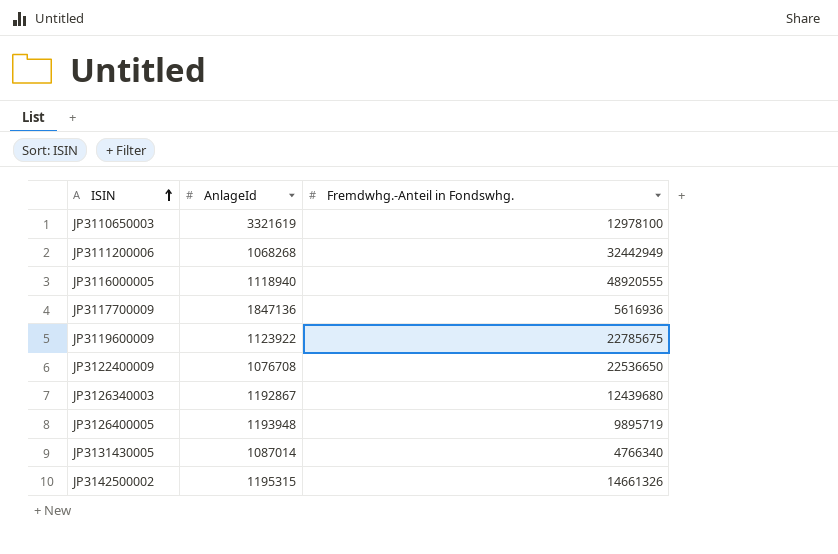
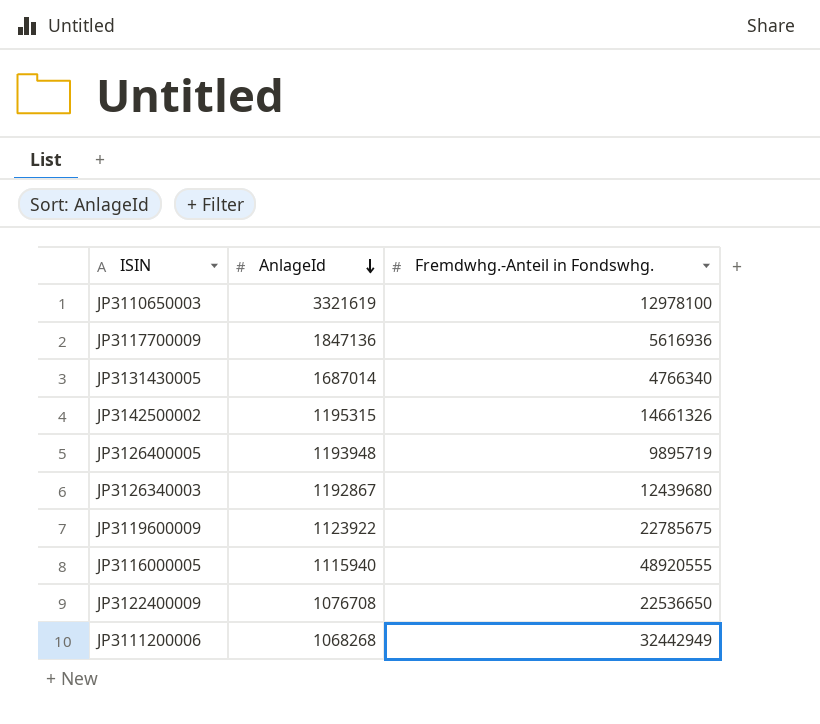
row order: ISIN ascending -> AnlageId descending
JP3131430005 | AnlageId: 1087014 -> 1687014
JP3116000005 | AnlageId: 1118940 -> 1115940

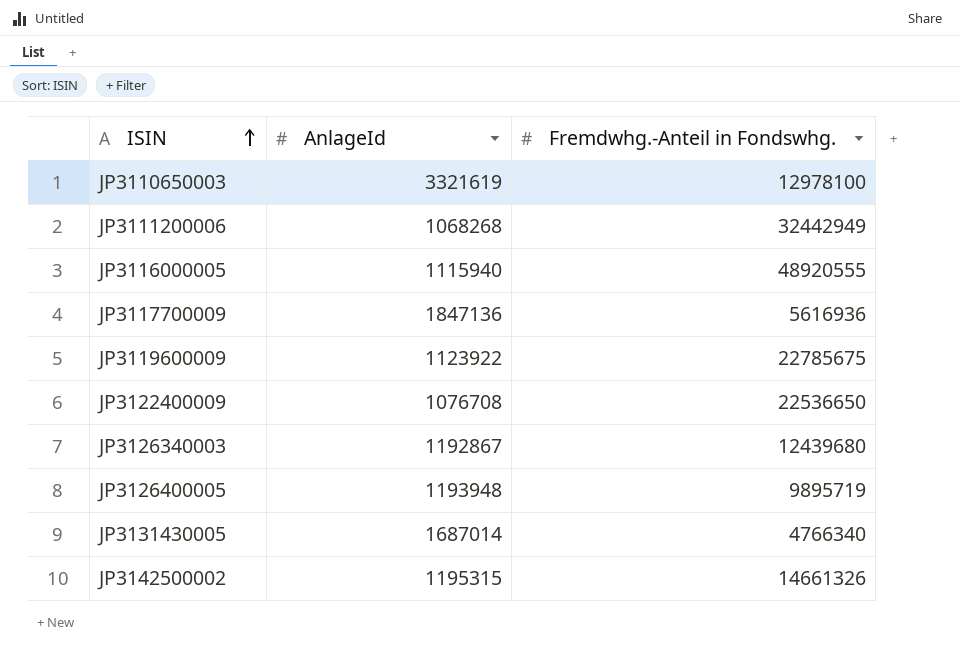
row order: AnlageId descending -> ISIN ascending

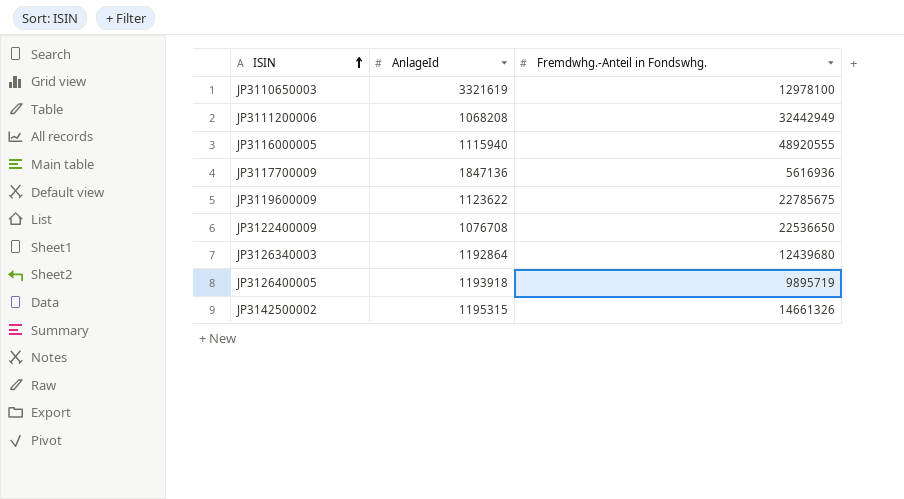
row JP3131430005: 1687014 | 4766340 -> none
JP3111200006 | AnlageId: 1068268 -> 1068208
JP3119600009 | AnlageId: 1123922 -> 1123622
JP3126340003 | AnlageId: 1192867 -> 1192864
JP3126400005 | AnlageId: 1193948 -> 1193918

